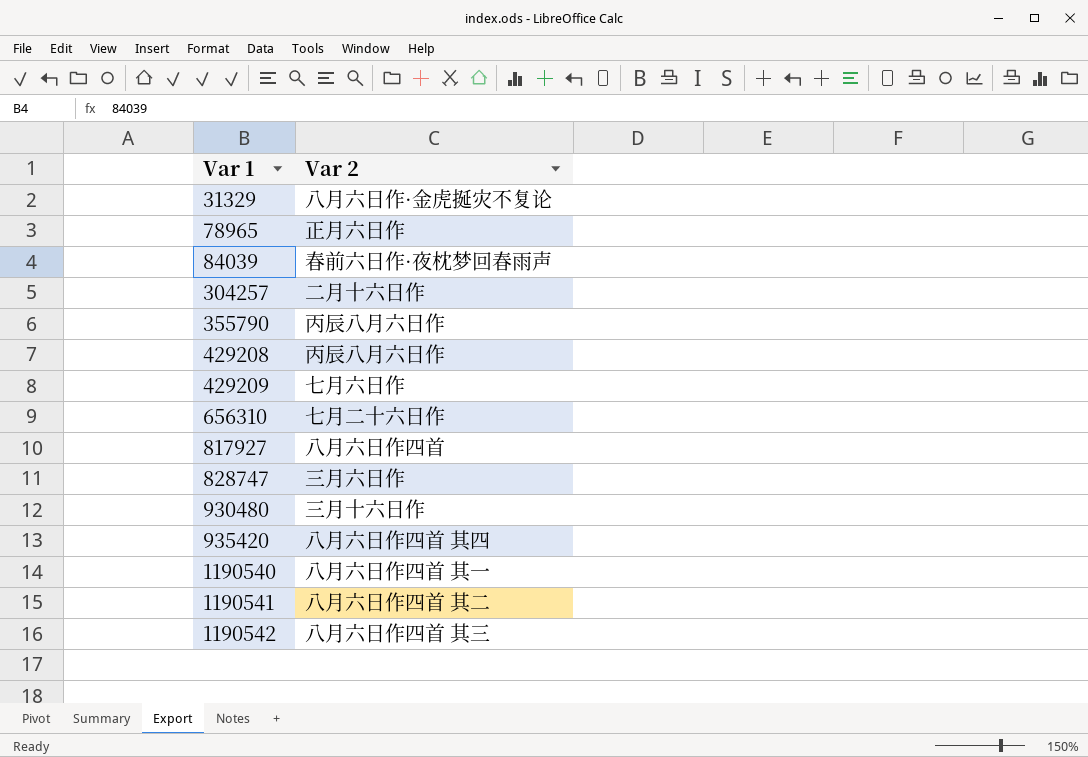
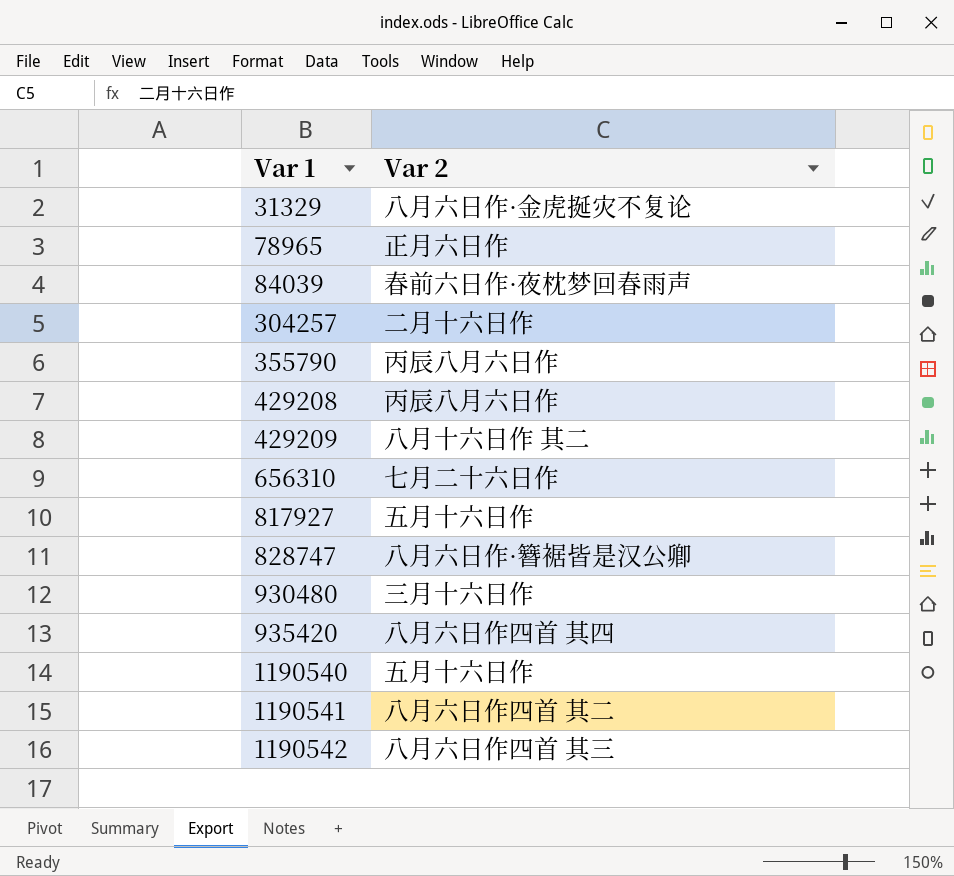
429209 | Var 2: 七月六日作 -> 八月十六日作 其二
817927 | Var 2: 八月六日作四首 -> 五月十六日作
828747 | Var 2: 三月六日作 -> 八月六日作·簪裾皆是汉公卿
1190540 | Var 2: 八月六日作四首 其一 -> 五月十六日作

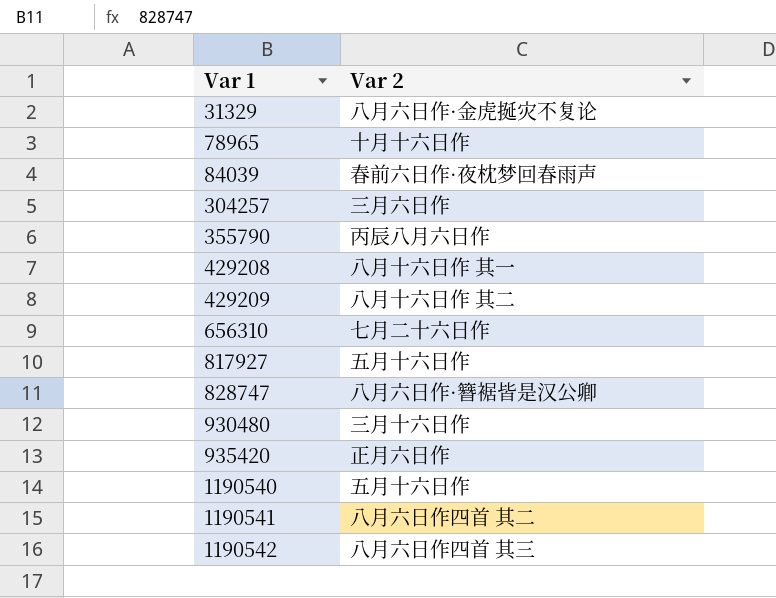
78965 | Var 2: 正月六日作 -> 十月十六日作
304257 | Var 2: 二月十六日作 -> 三月六日作
429208 | Var 2: 丙辰八月六日作 -> 八月十六日作 其一
935420 | Var 2: 八月六日作四首 其四 -> 正月六日作

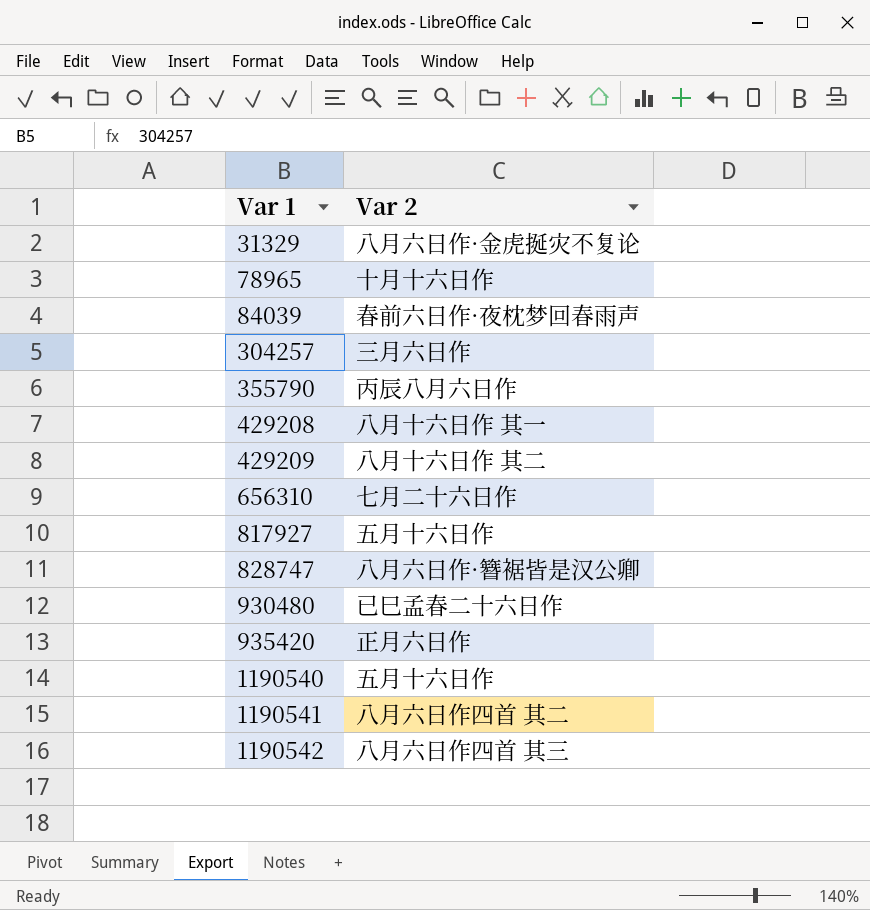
930480 | Var 2: 三月十六日作 -> 已巳孟春二十六日作

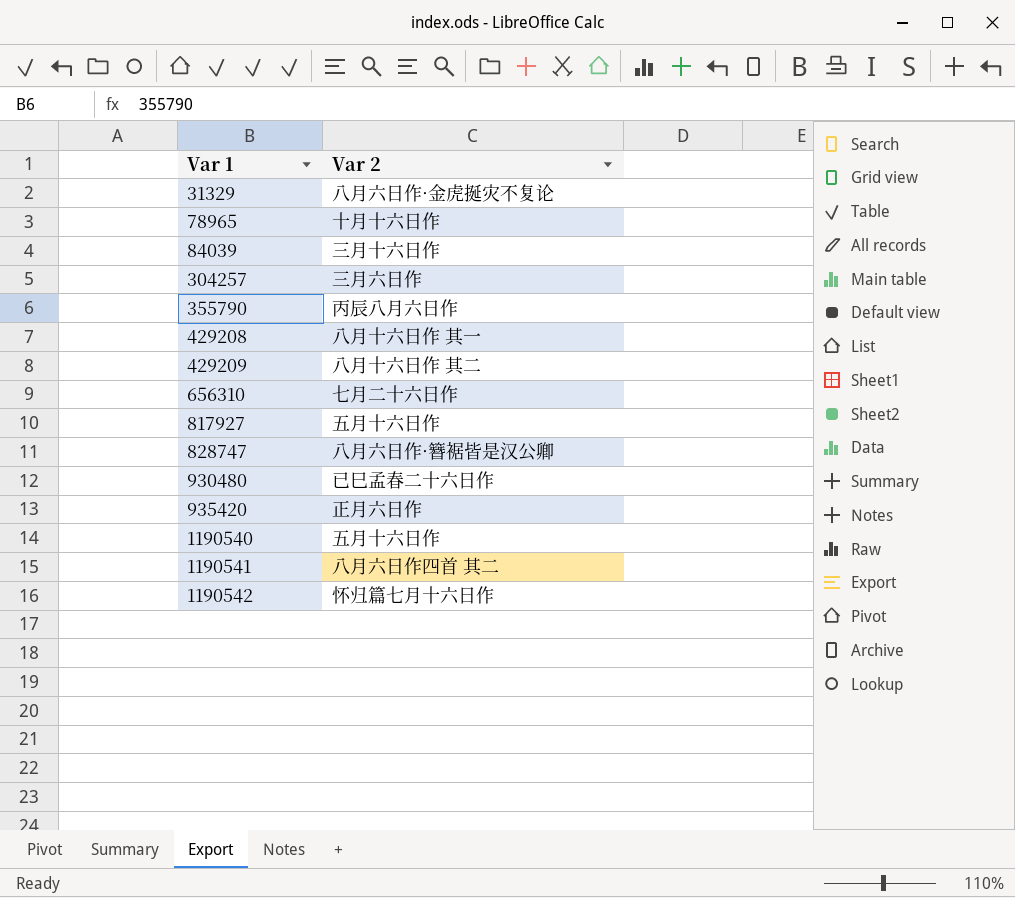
84039 | Var 2: 春前六日作·夜枕梦回春雨声 -> 三月十六日作
1190542 | Var 2: 八月六日作四首 其三 -> 怀归篇七月十六日作

